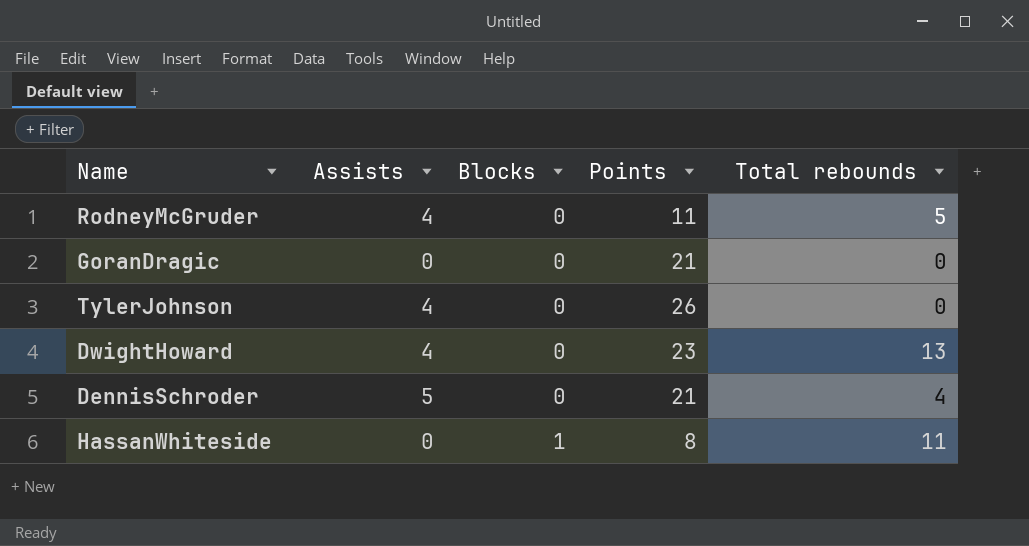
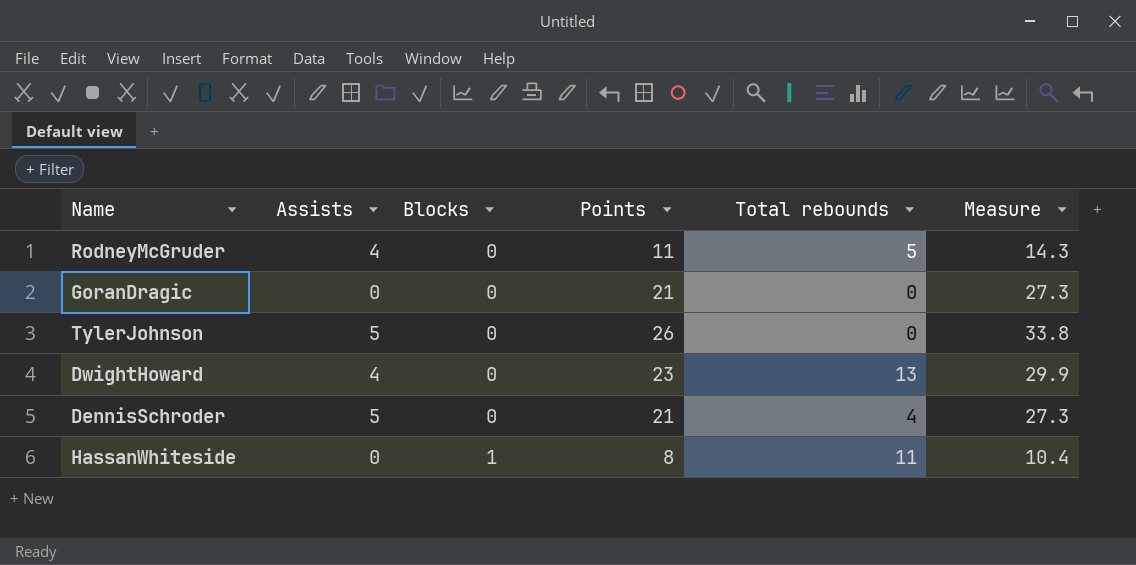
column Measure | formula: none -> [Points] * 1.3
TylerJohnson | Assists: 4 -> 5

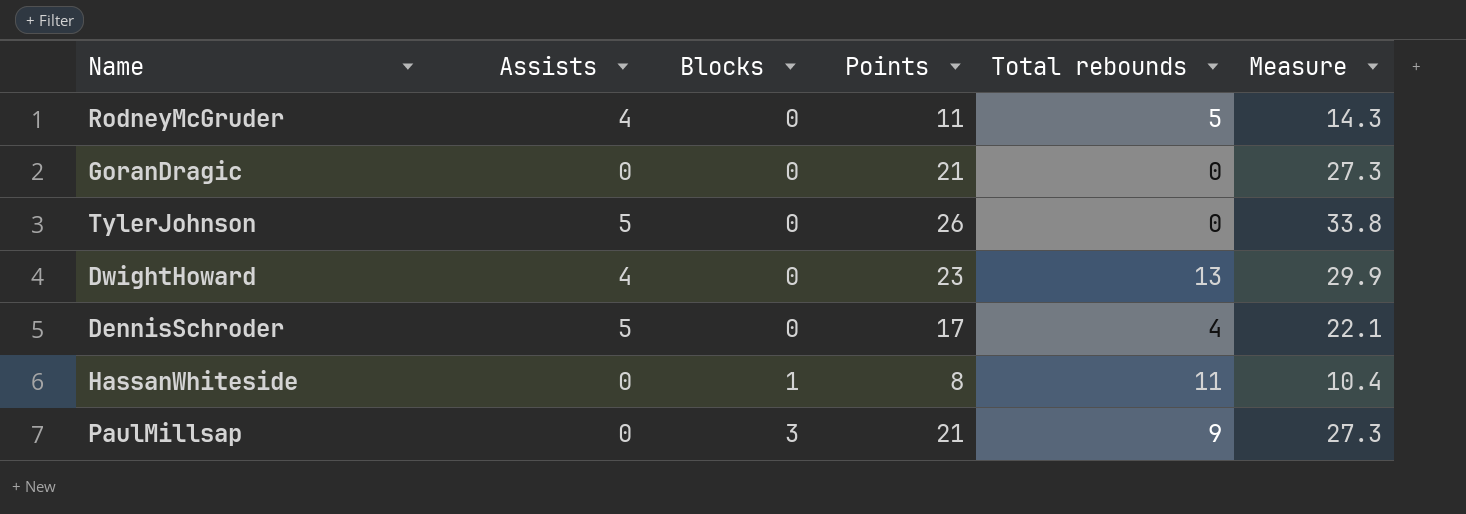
DennisSchroder | Points: 21 -> 17
DennisSchroder | Measure: 27.3 -> 22.1
row PaulMillsap: none -> 0 | 3 | 21 | 9 | 27.3

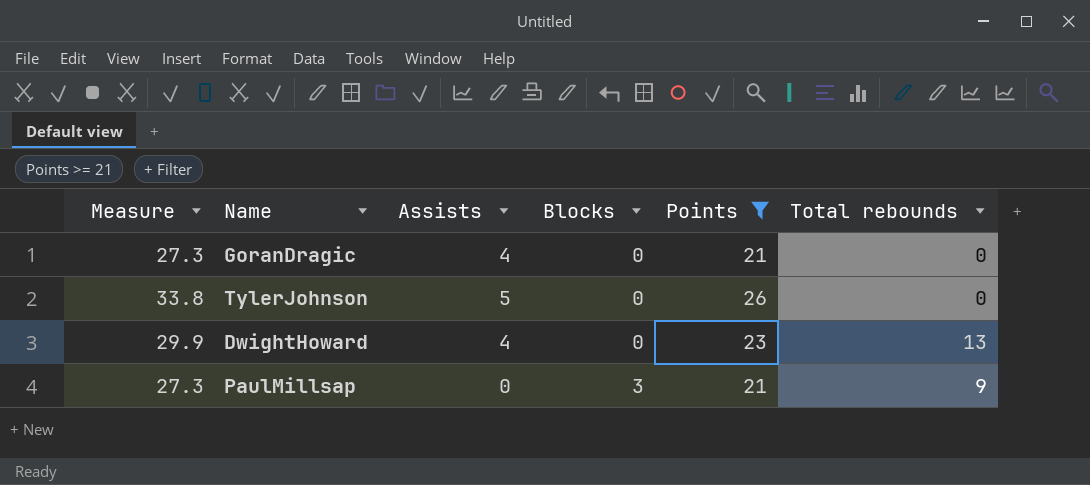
filter: none -> Points >= 21
column Measure | position: 6 -> 1
GoranDragic | Assists: 0 -> 4

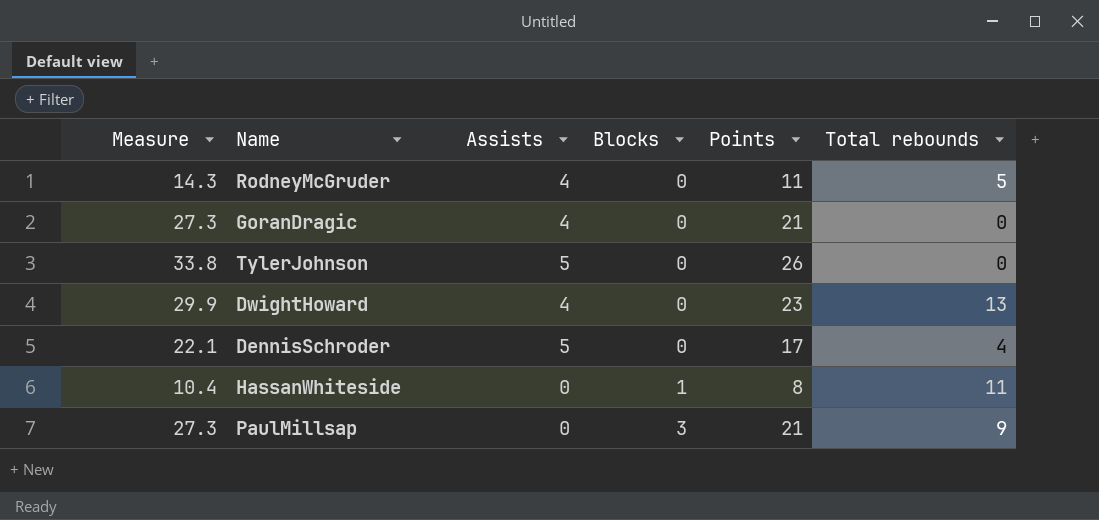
filter: Points >= 21 -> none

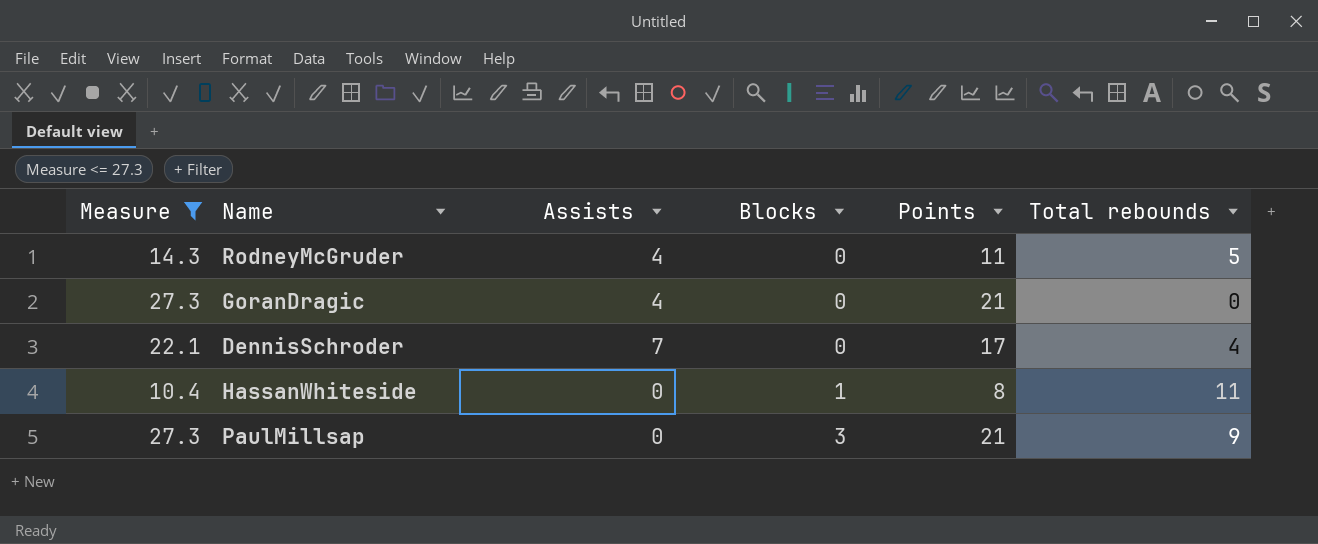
filter: none -> Measure <= 27.3
DennisSchroder | Assists: 5 -> 7

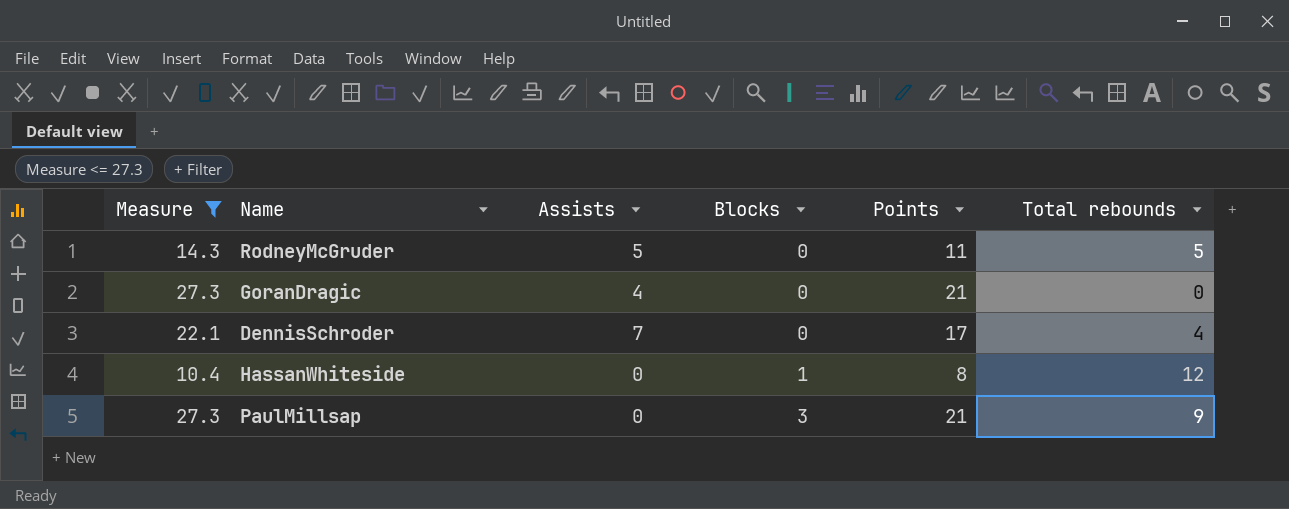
RodneyMcGruder | Assists: 4 -> 5
HassanWhiteside | Total rebounds: 11 -> 12

